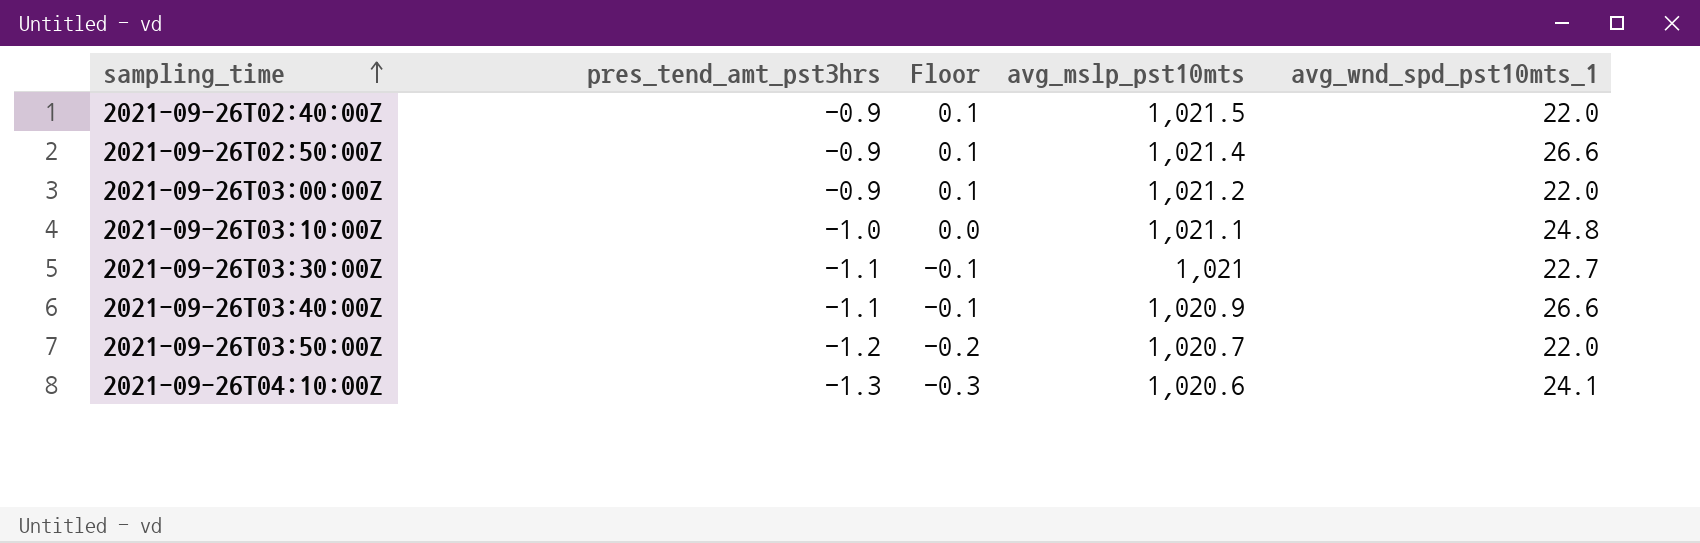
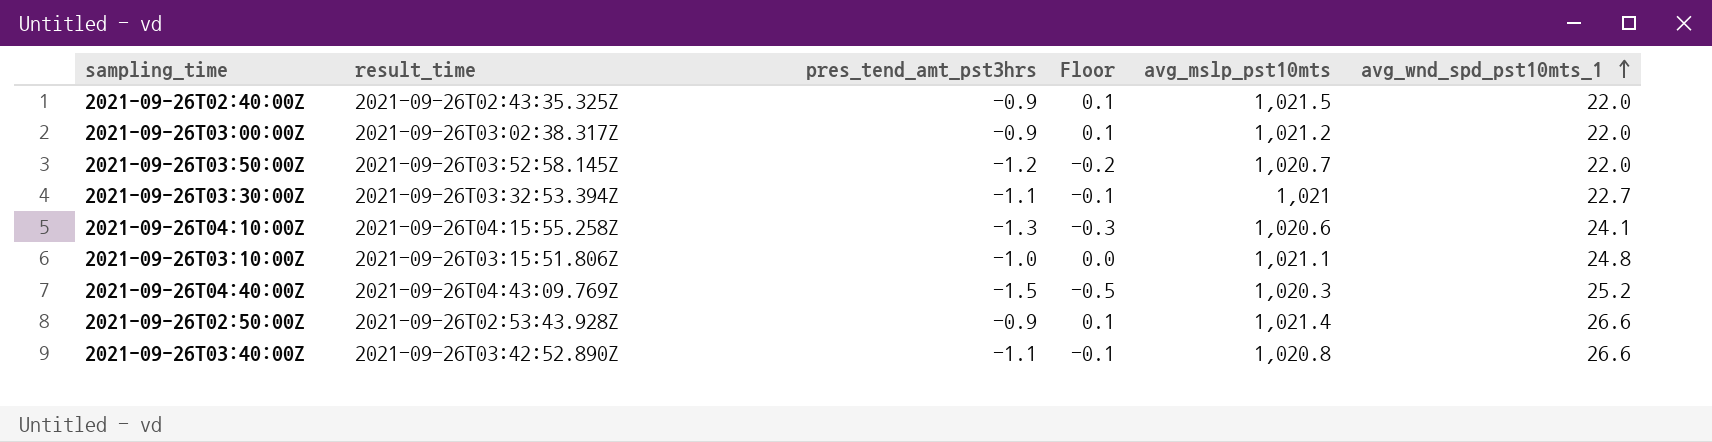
row order: sampling_time ascending -> avg_wnd_spd_pst10mts_1 ascending
column result_time | position: none -> 2
row 2021-09-26T04:40:00Z: none -> 2021-09-26T04:43:09.769Z | -1.5 | -0.5 | 1,020.3 | 25.2
2021-09-26T03:40:00Z | avg_mslp_pst10mts: 1,020.9 -> 1,020.8

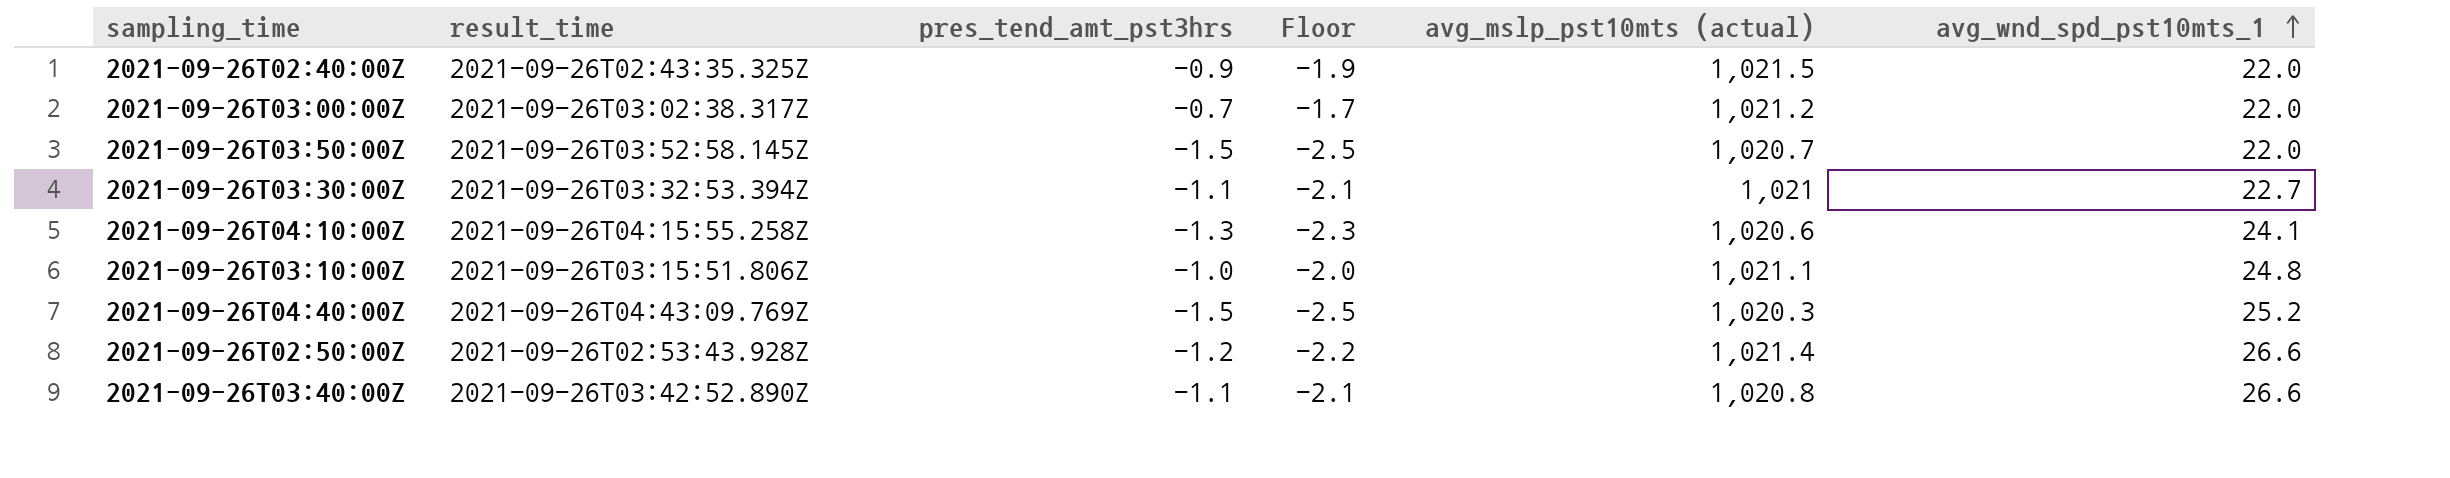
column Floor | formula: [pres_tend_amt_pst3hrs] + 1 -> [pres_tend_amt_pst3hrs] - 1
column name: avg_mslp_pst10mts -> avg_mslp_pst10mts (actual)
2021-09-26T03:00:00Z | pres_tend_amt_pst3hrs: -0.9 -> -0.7
2021-09-26T03:50:00Z | pres_tend_amt_pst3hrs: -1.2 -> -1.5
2021-09-26T02:50:00Z | pres_tend_amt_pst3hrs: -0.9 -> -1.2

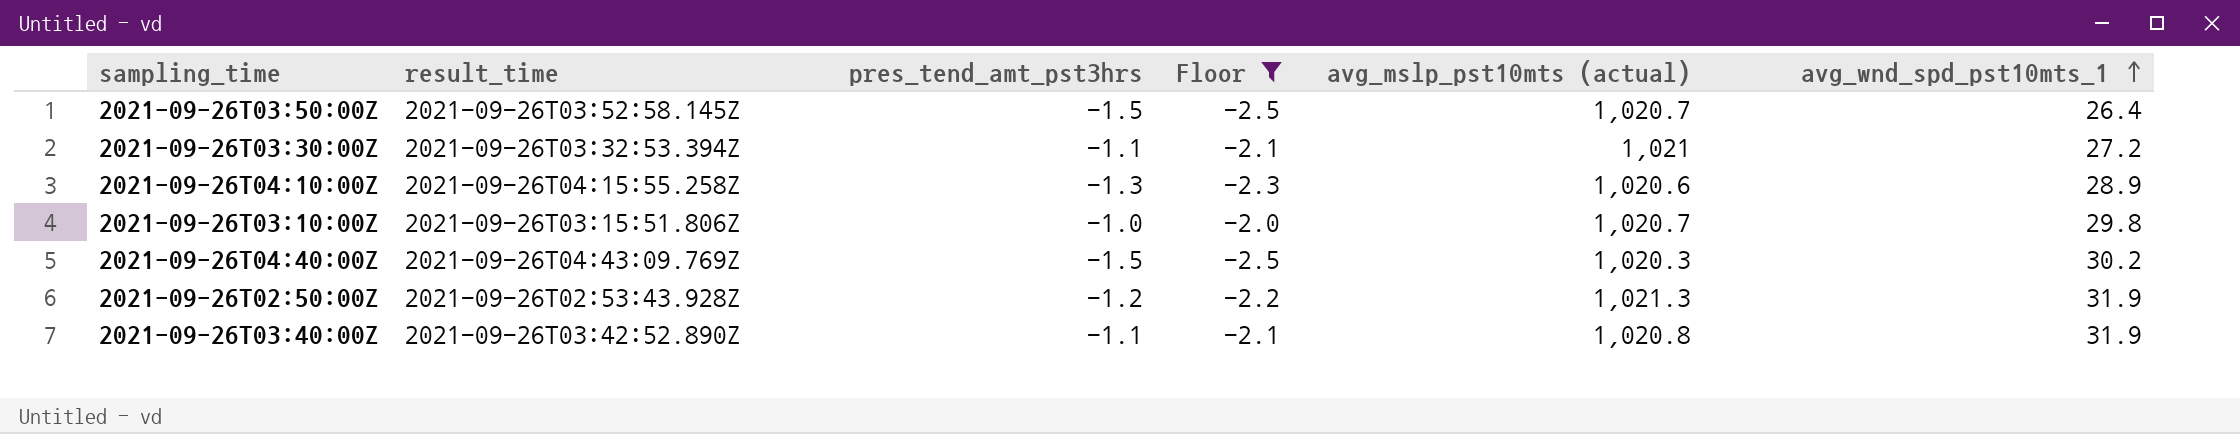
filter: none -> Floor <= -2.0
2021-09-26T03:50:00Z | avg_wnd_spd_pst10mts_1: 22.0 -> 26.4
2021-09-26T03:30:00Z | avg_wnd_spd_pst10mts_1: 22.7 -> 27.2
2021-09-26T04:10:00Z | avg_wnd_spd_pst10mts_1: 24.1 -> 28.9
2021-09-26T03:10:00Z | avg_mslp_pst10mts (actual): 1,021.1 -> 1,020.7
2021-09-26T03:10:00Z | avg_wnd_spd_pst10mts_1: 24.8 -> 29.8
2021-09-26T04:40:00Z | avg_wnd_spd_pst10mts_1: 25.2 -> 30.2
2021-09-26T02:50:00Z | avg_mslp_pst10mts (actual): 1,021.4 -> 1,021.3
2021-09-26T02:50:00Z | avg_wnd_spd_pst10mts_1: 26.6 -> 31.9
2021-09-26T03:40:00Z | avg_wnd_spd_pst10mts_1: 26.6 -> 31.9

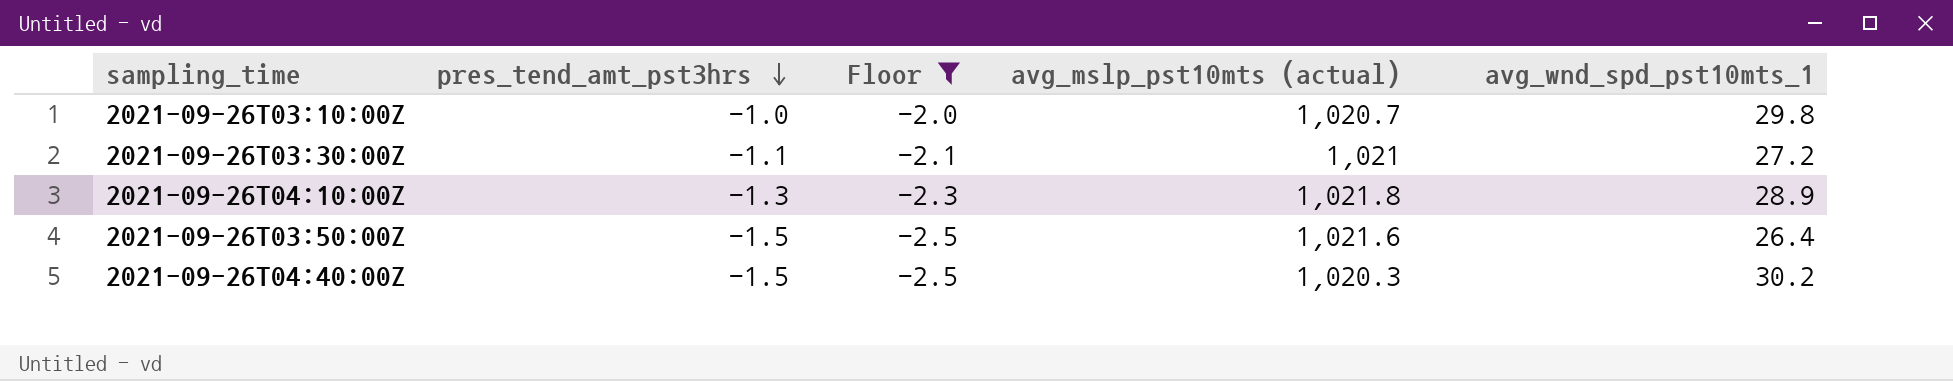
row order: avg_wnd_spd_pst10mts_1 ascending -> pres_tend_amt_pst3hrs descending
column result_time | position: 2 -> none
row 2021-09-26T02:50:00Z: 2021-09-26T02:53:43.928Z | -1.2 | -2.2 | 1,021.3 | 31.9 -> none
row 2021-09-26T03:40:00Z: 2021-09-26T03:42:52.890Z | -1.1 | -2.1 | 1,020.8 | 31.9 -> none
2021-09-26T04:10:00Z | avg_mslp_pst10mts (actual): 1,020.6 -> 1,021.8
2021-09-26T03:50:00Z | avg_mslp_pst10mts (actual): 1,020.7 -> 1,021.6

